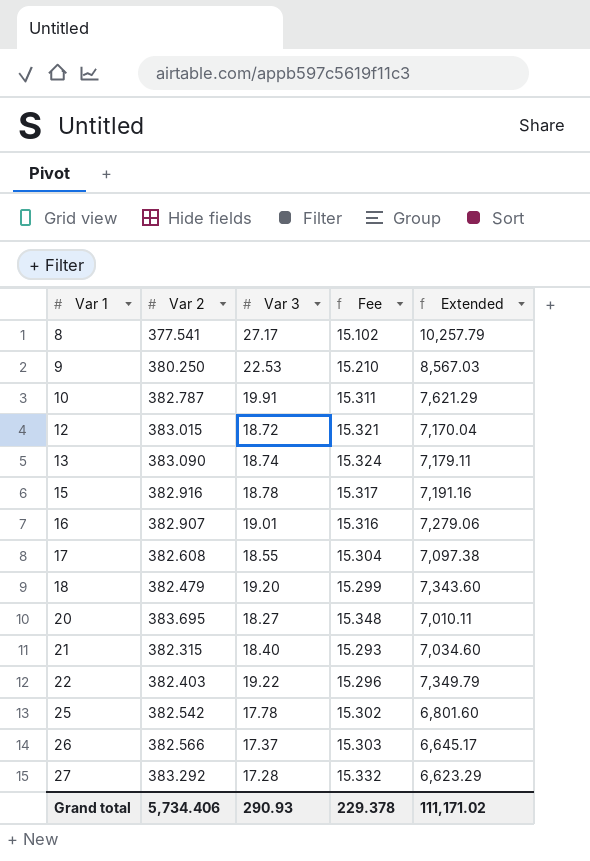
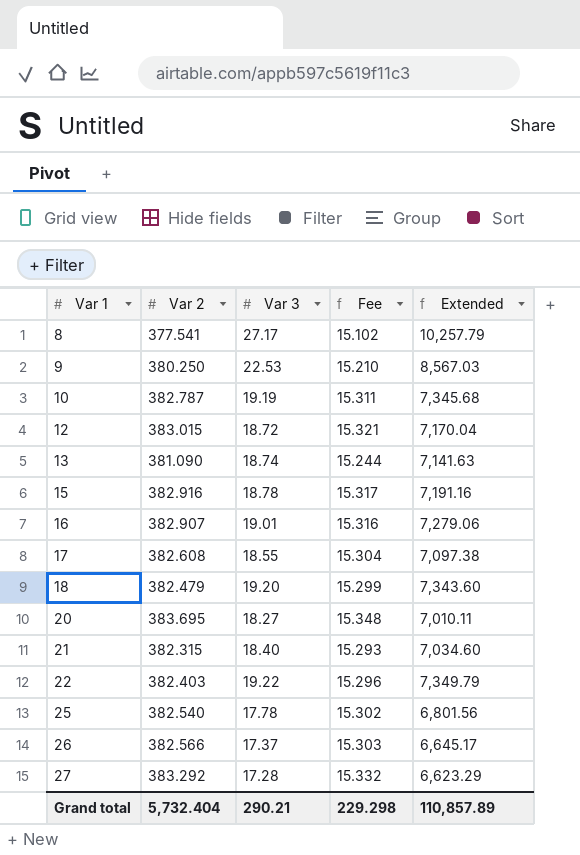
10 | Var 3: 19.91 -> 19.19
10 | Extended: 7,621.29 -> 7,345.68
13 | Var 2: 383.090 -> 381.090
13 | Fee: 15.324 -> 15.244
13 | Extended: 7,179.11 -> 7,141.63
25 | Var 2: 382.542 -> 382.540
25 | Extended: 6,801.60 -> 6,801.56
Grand total | Var 2: 5,734.406 -> 5,732.404
Grand total | Var 3: 290.93 -> 290.21
Grand total | Fee: 229.378 -> 229.298
Grand total | Extended: 111,171.02 -> 110,857.89

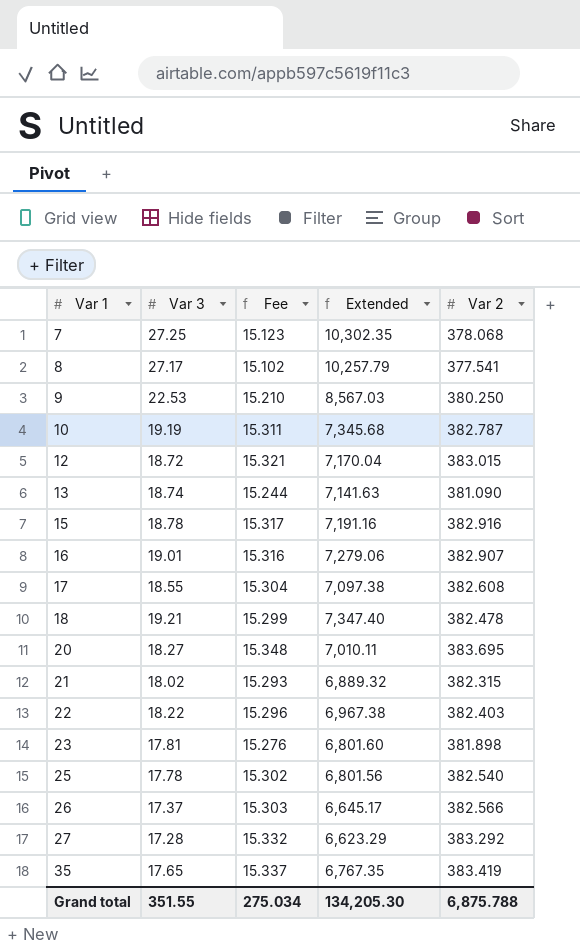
column Var 2 | position: 2 -> 5
row 7: none -> 27.25 | 15.123 | 10,302.35 | 378.068
18 | Var 3: 19.20 -> 19.21
18 | Extended: 7,343.60 -> 7,347.40
18 | Var 2: 382.479 -> 382.478
21 | Var 3: 18.40 -> 18.02
21 | Extended: 7,034.60 -> 6,889.32
22 | Var 3: 19.22 -> 18.22
22 | Extended: 7,349.79 -> 6,967.38
row 23: none -> 17.81 | 15.276 | 6,801.60 | 381.898
row 35: none -> 17.65 | 15.337 | 6,767.35 | 383.419
Grand total | Var 3: 290.21 -> 351.55
Grand total | Fee: 229.298 -> 275.034
Grand total | Extended: 110,857.89 -> 134,205.30
Grand total | Var 2: 5,732.404 -> 6,875.788

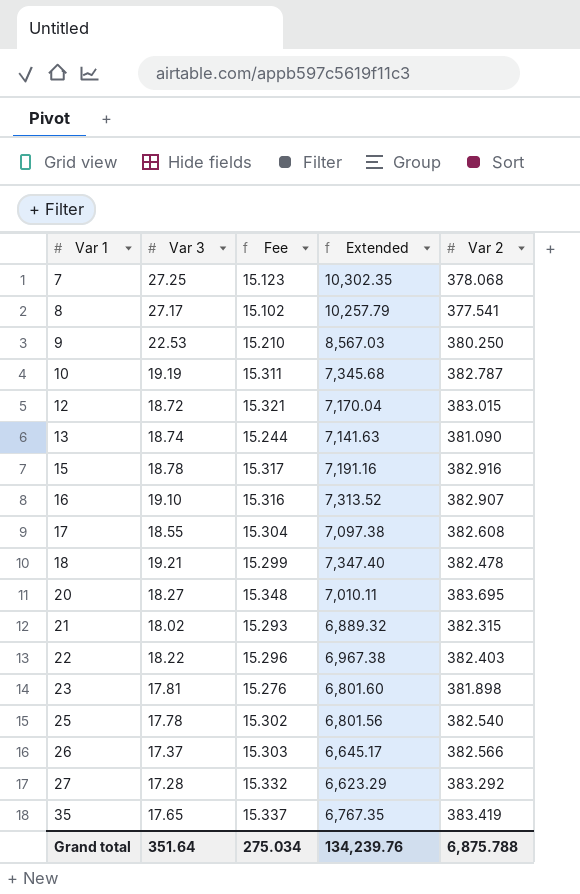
16 | Var 3: 19.01 -> 19.10
16 | Extended: 7,279.06 -> 7,313.52
Grand total | Var 3: 351.55 -> 351.64
Grand total | Extended: 134,205.30 -> 134,239.76

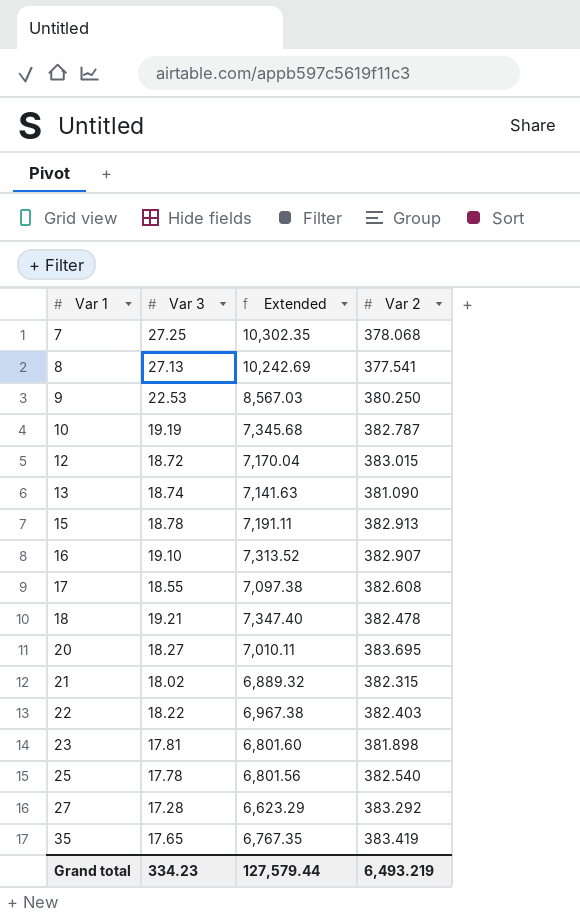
column Fee | formula: [Var 2] * 0.04 -> none
row 26: 17.37 | 15.303 | 6,645.17 | 382.566 -> none
8 | Var 3: 27.17 -> 27.13
8 | Extended: 10,257.79 -> 10,242.69
15 | Extended: 7,191.16 -> 7,191.11
15 | Var 2: 382.916 -> 382.913
Grand total | Var 3: 351.64 -> 334.23
Grand total | Extended: 134,239.76 -> 127,579.44
Grand total | Var 2: 6,875.788 -> 6,493.219

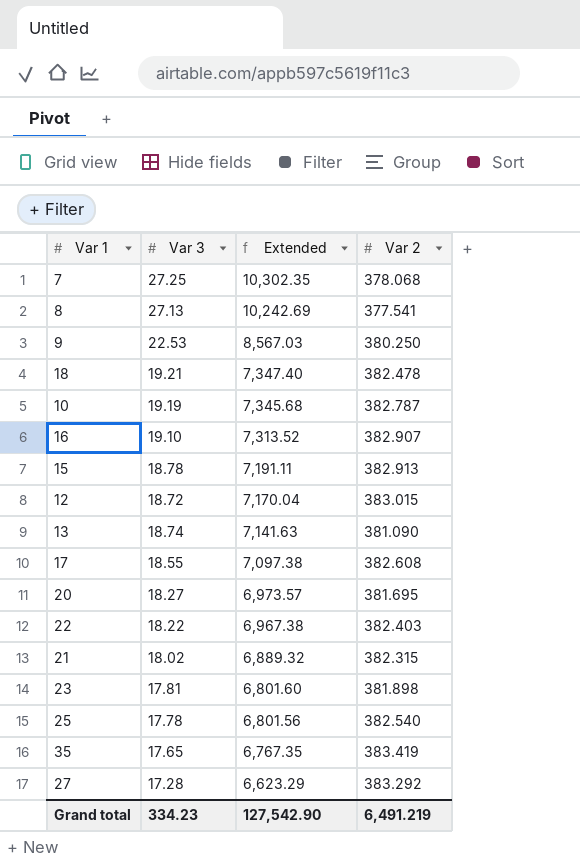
row order: Var 1 ascending -> Extended descending
20 | Extended: 7,010.11 -> 6,973.57
20 | Var 2: 383.695 -> 381.695
Grand total | Extended: 127,579.44 -> 127,542.90
Grand total | Var 2: 6,493.219 -> 6,491.219

